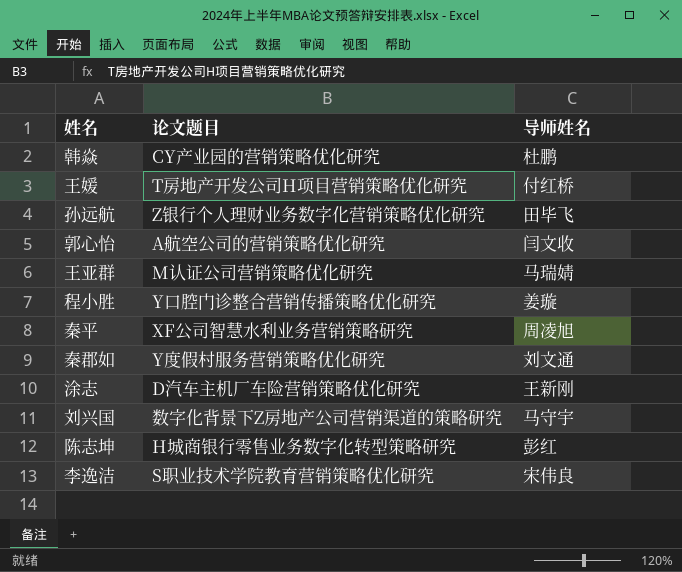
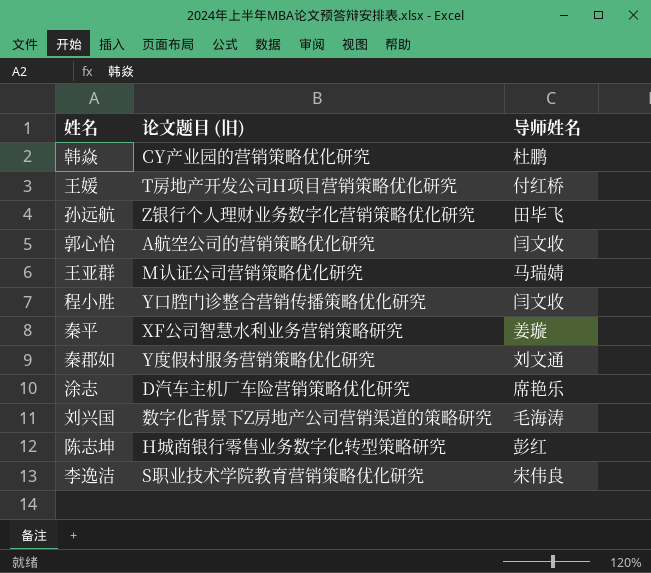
column name: 论文题目 -> 论文题目 (旧)
程小胜 | 导师姓名: 姜璇 -> 闫文收
秦平 | 导师姓名: 周凌旭 -> 姜璇
涂志 | 导师姓名: 王新刚 -> 席艳乐
刘兴国 | 导师姓名: 马守宇 -> 毛海涛

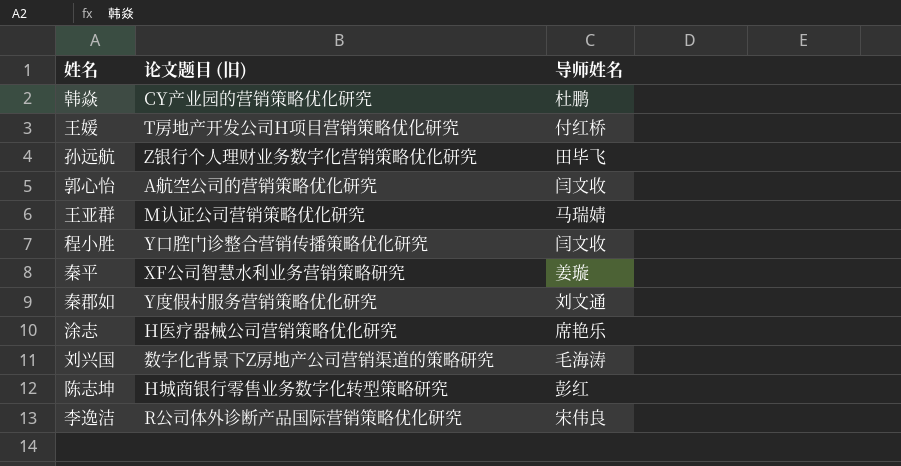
涂志 | 论文题目 (旧): D汽车主机厂车险营销策略优化研究 -> H医疗器械公司营销策略优化研究
李逸洁 | 论文题目 (旧): S职业技术学院教育营销策略优化研究 -> R公司体外诊断产品国际营销策略优化研究

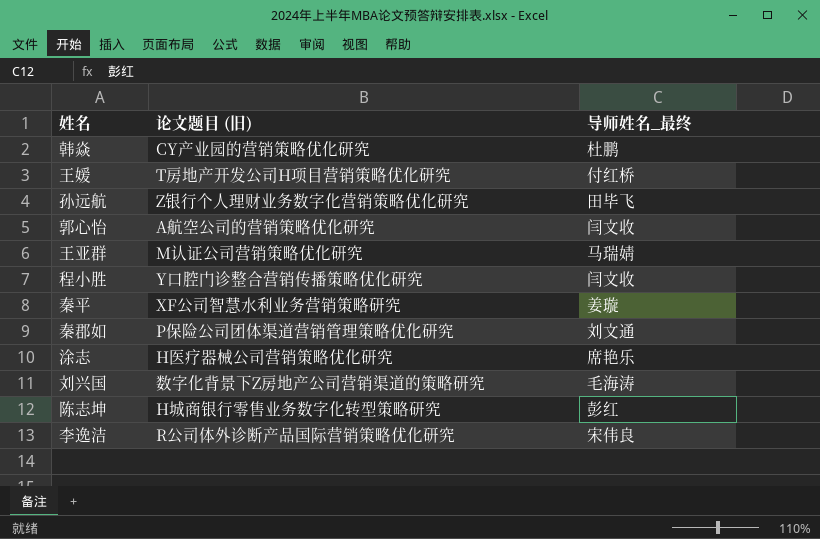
column name: 导师姓名 -> 导师姓名_最终
秦郡如 | 论文题目 (旧): Y度假村服务营销策略优化研究 -> P保险公司团体渠道营销管理策略优化研究

